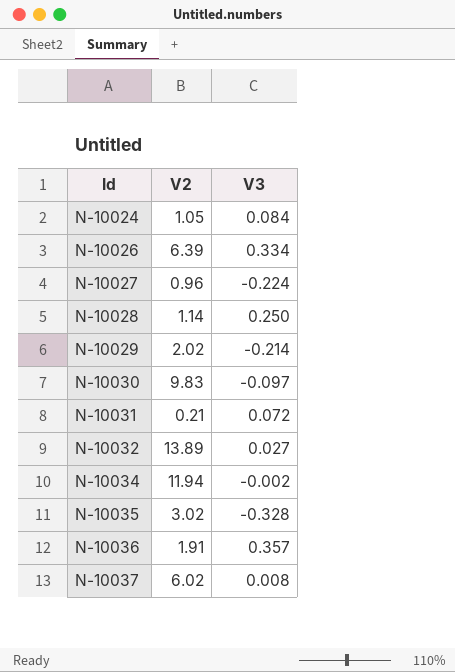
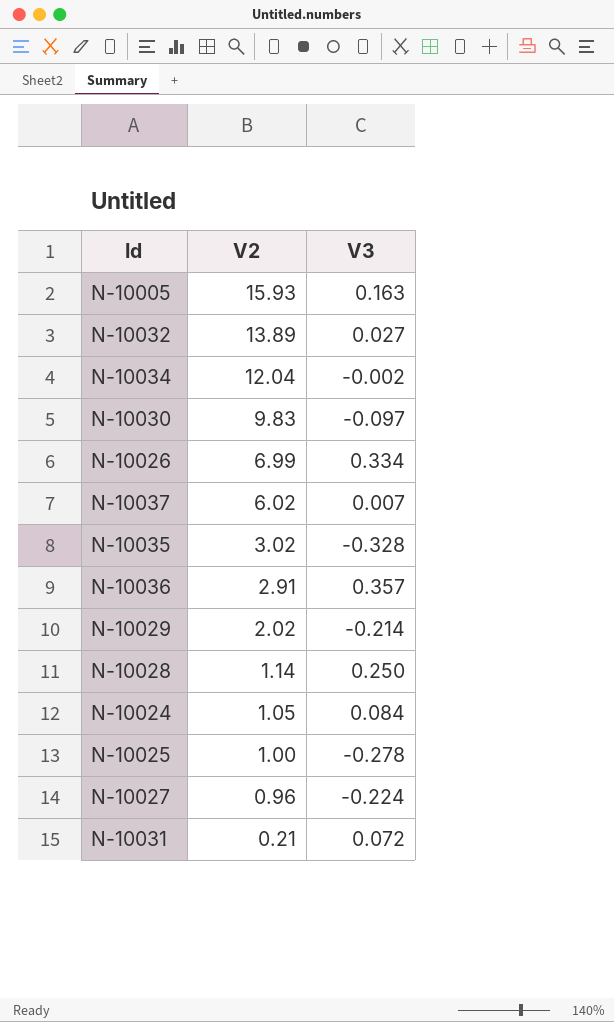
row order: Id ascending -> V2 descending
row N-10005: none -> 15.93 | 0.163
N-10034 | V2: 11.94 -> 12.04
N-10026 | V2: 6.39 -> 6.99
N-10037 | V3: 0.008 -> 0.007
N-10036 | V2: 1.91 -> 2.91
row N-10025: none -> 1.00 | -0.278

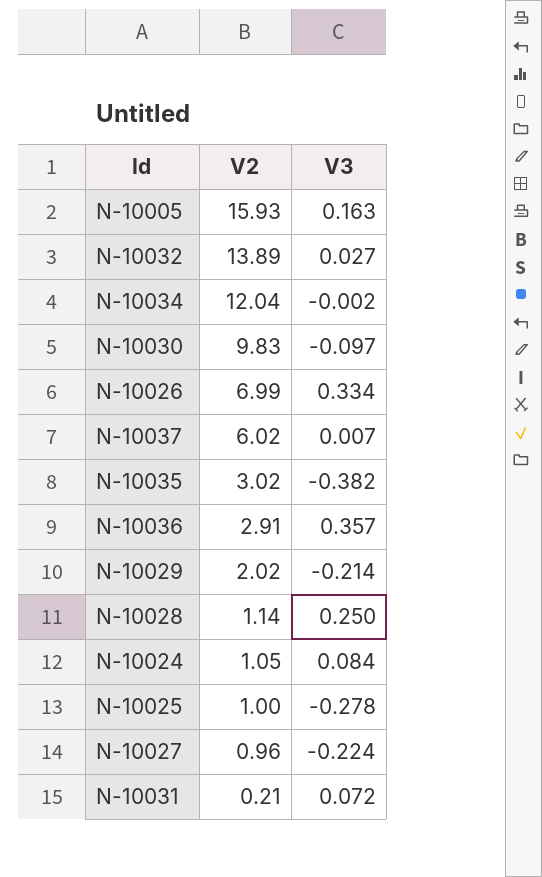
N-10035 | V3: -0.328 -> -0.382

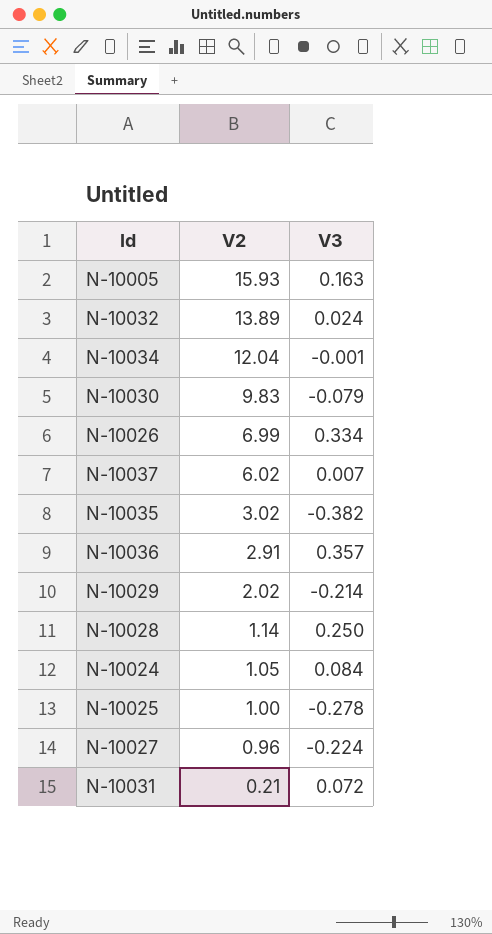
N-10032 | V3: 0.027 -> 0.024
N-10034 | V3: -0.002 -> -0.001
N-10030 | V3: -0.097 -> -0.079

